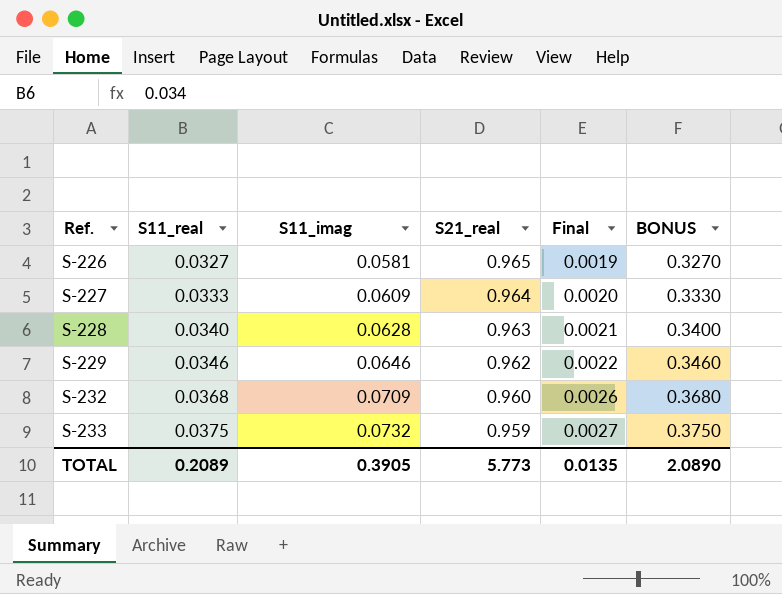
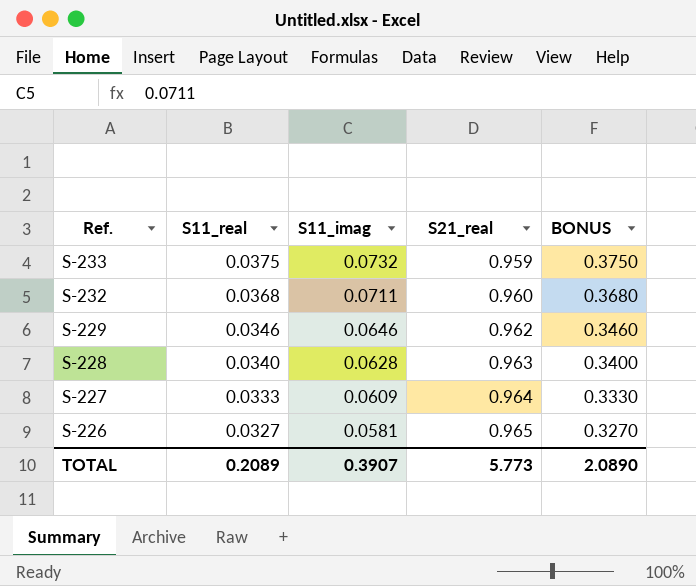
row order: Ref. ascending -> Ref. descending
column Final | formula: [S11_real] * [S11_imag] -> none
S-232 | S11_imag: 0.0709 -> 0.0711
TOTAL | S11_imag: 0.3905 -> 0.3907

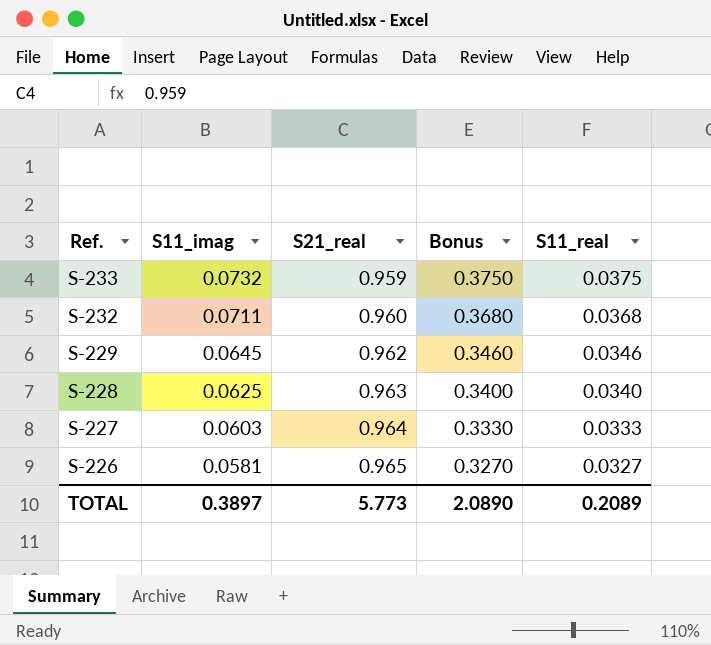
column name: BONUS -> Bonus
column S11_real | position: 2 -> 5
S-229 | S11_imag: 0.0646 -> 0.0645
S-228 | S11_imag: 0.0628 -> 0.0625
S-227 | S11_imag: 0.0609 -> 0.0603
TOTAL | S11_imag: 0.3907 -> 0.3897

